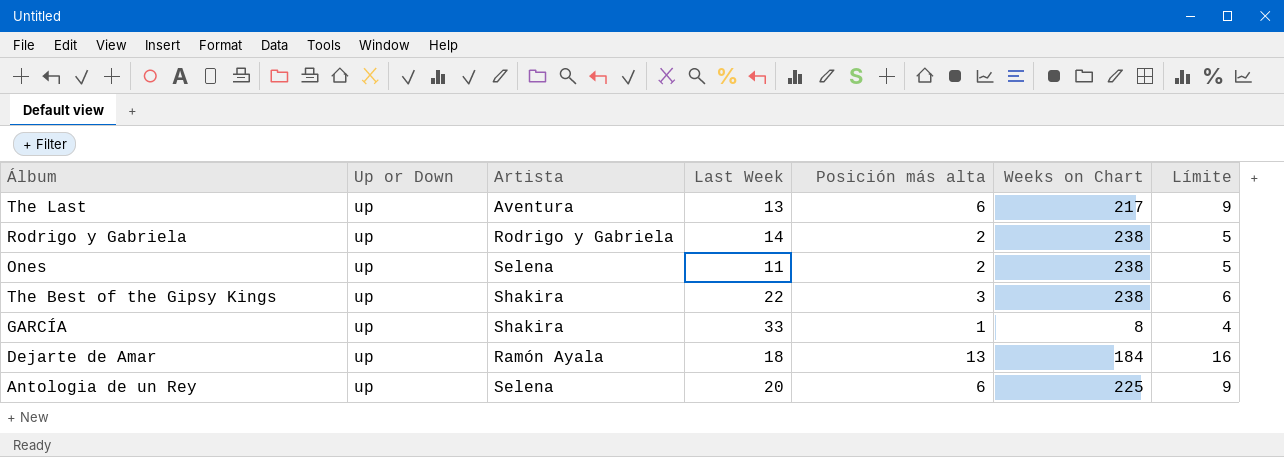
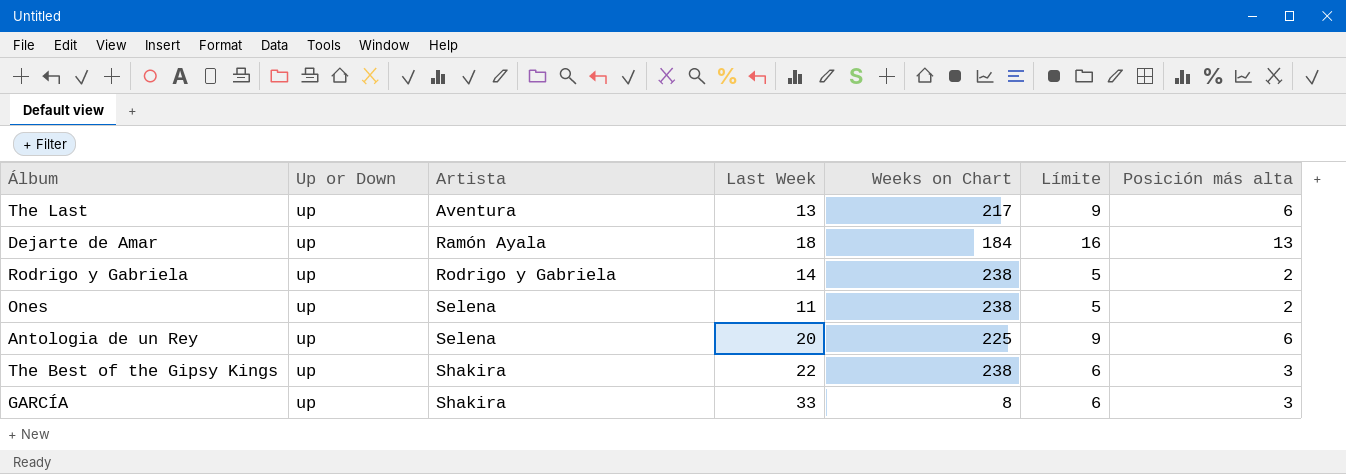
row order: none -> Artista ascending
column Posición más alta | position: 5 -> 7
GARCÍA | Límite: 4 -> 6
GARCÍA | Posición más alta: 1 -> 3

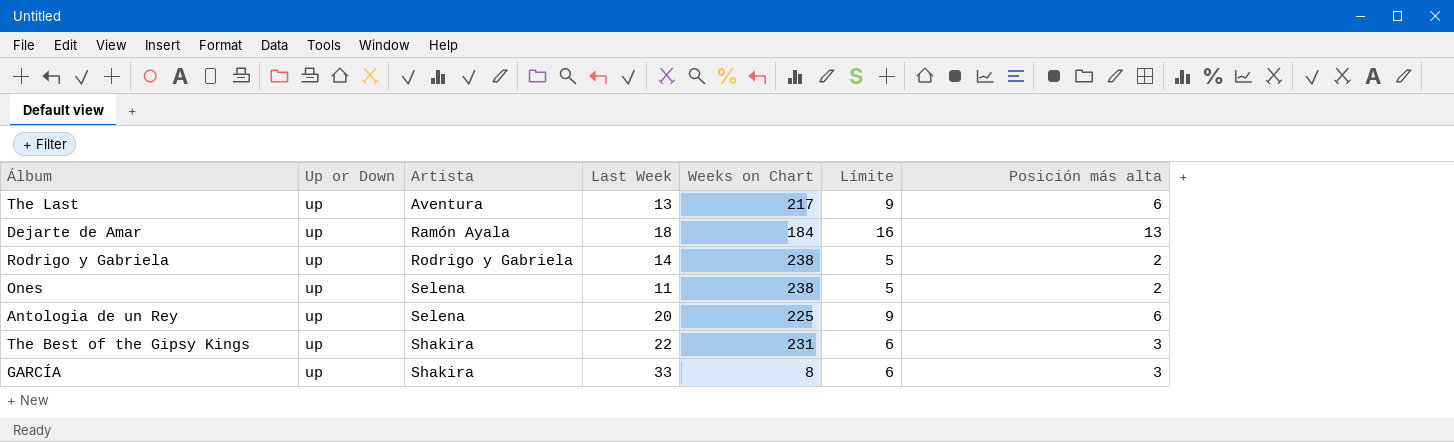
The Best of the Gipsy Kings | Weeks on Chart: 238 -> 231

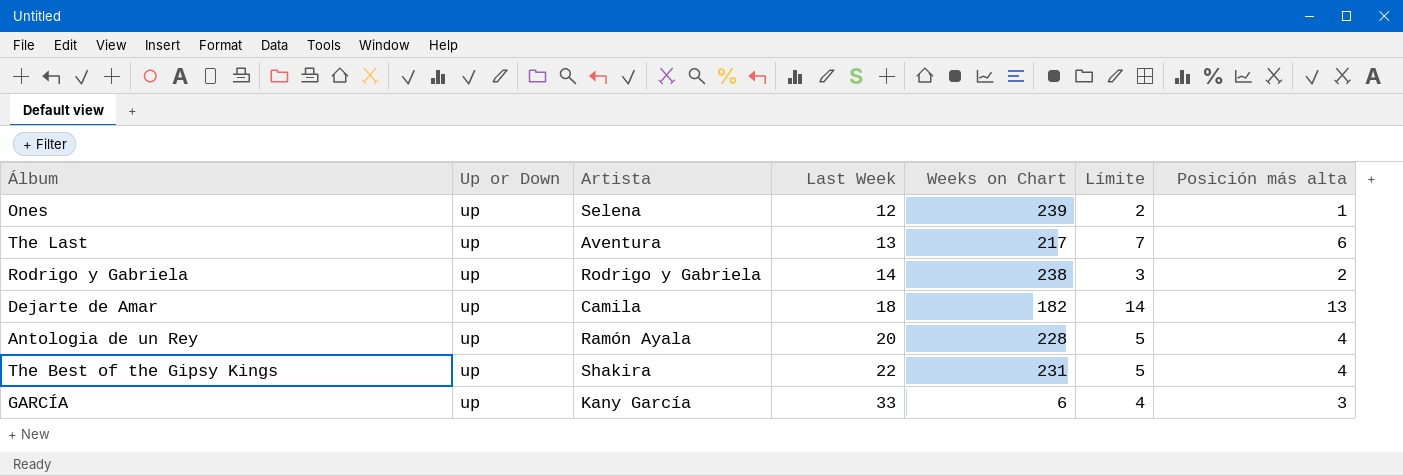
row order: Artista ascending -> Last Week ascending
column Límite | formula: [Posición más alta] + 3 -> [Posición más alta] + 1
Ones | Last Week: 11 -> 12
Ones | Weeks on Chart: 238 -> 239
Ones | Posición más alta: 2 -> 1
Dejarte de Amar | Artista: Ramón Ayala -> Camila
Dejarte de Amar | Weeks on Chart: 184 -> 182
Antologia de un Rey | Artista: Selena -> Ramón Ayala
Antologia de un Rey | Weeks on Chart: 225 -> 228
Antologia de un Rey | Posición más alta: 6 -> 4
The Best of the Gipsy Kings | Posición más alta: 3 -> 4
GARCÍA | Artista: Shakira -> Kany García
GARCÍA | Weeks on Chart: 8 -> 6

